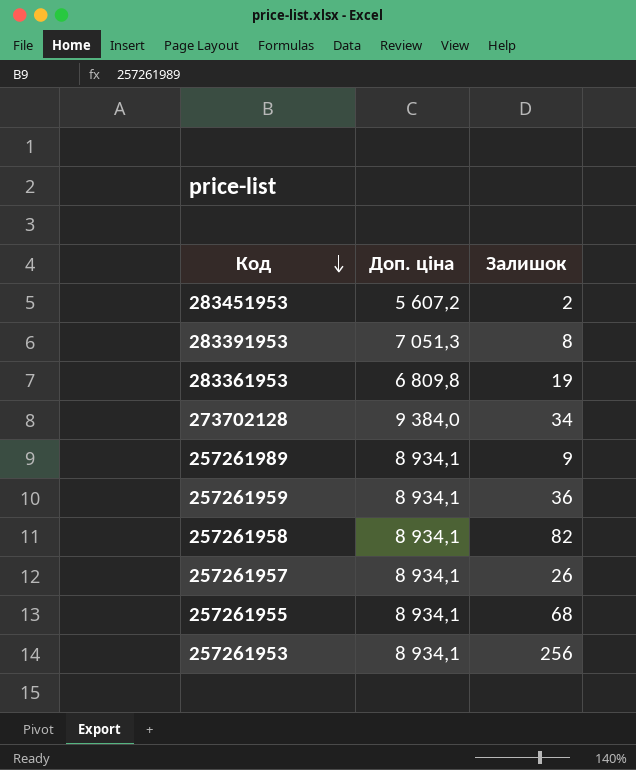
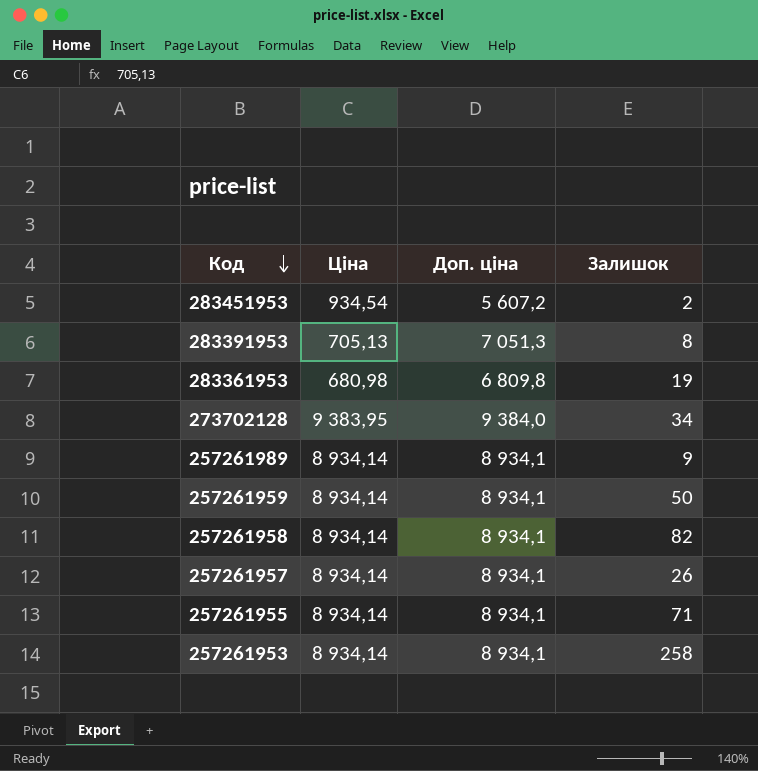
column Ціна | position: none -> 2
257261959 | Залишок: 36 -> 50
257261955 | Залишок: 68 -> 71
257261953 | Залишок: 256 -> 258

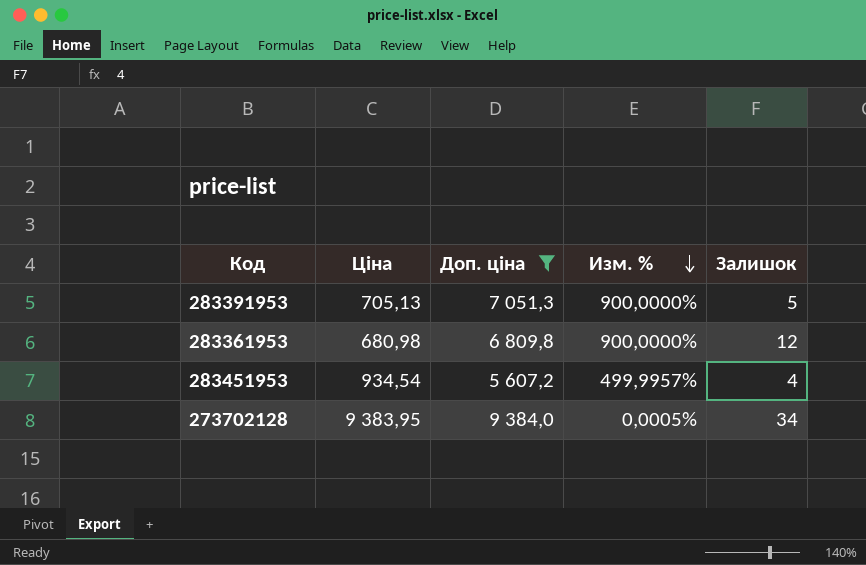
filter: none -> Доп. ціна != 8 934,1
row order: Код descending -> Изм. % descending
column Изм. % | formula: none -> ([Доп. ціна] - [Ціна]) / [Ціна]
283391953 | Залишок: 8 -> 5
283361953 | Залишок: 19 -> 12
283451953 | Залишок: 2 -> 4

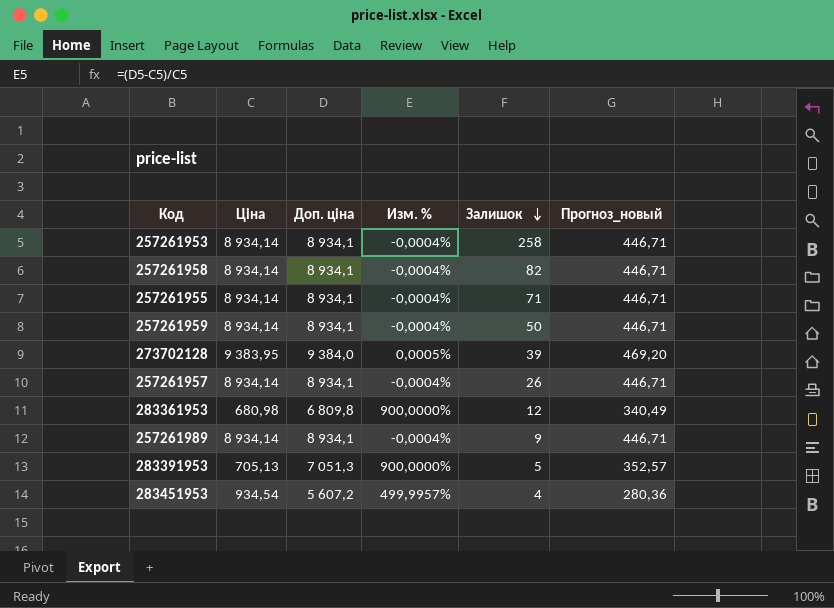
filter: Доп. ціна != 8 934,1 -> none
row order: Изм. % descending -> Залишок descending
column Прогноз_новый | formula: none -> [Доп. ціна] * 0,05
273702128 | Залишок: 34 -> 39

